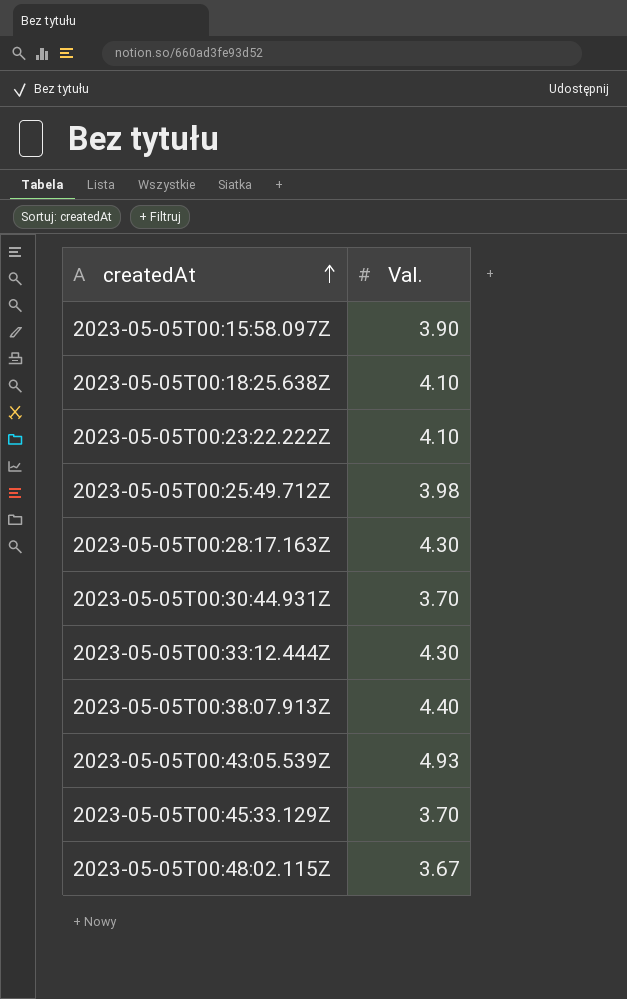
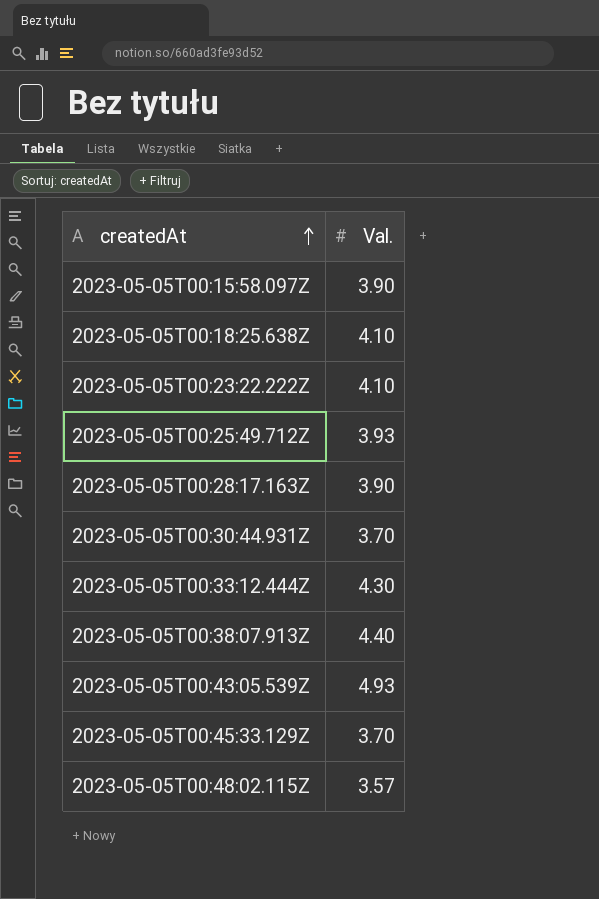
2023-05-05T00:25:49.712Z | Val.: 3.98 -> 3.93
2023-05-05T00:28:17.163Z | Val.: 4.30 -> 3.90
2023-05-05T00:48:02.115Z | Val.: 3.67 -> 3.57

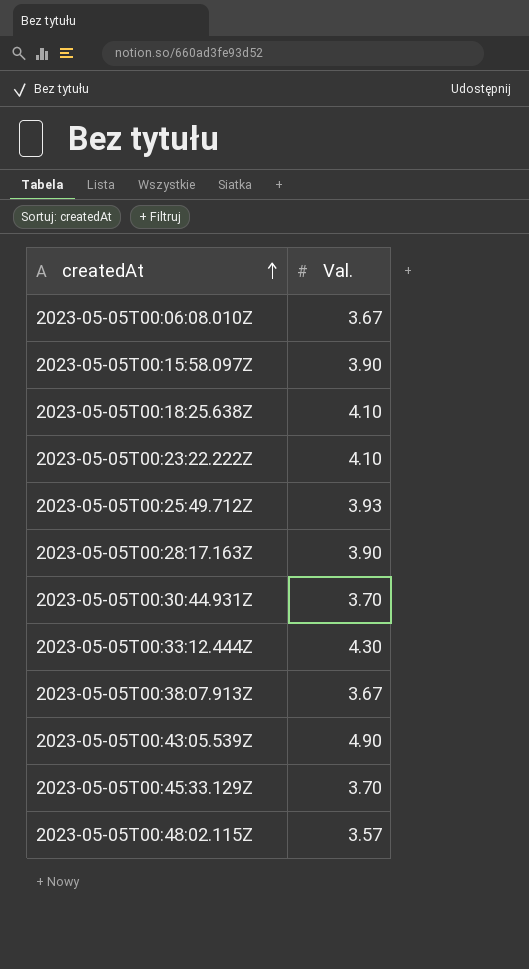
row 2023-05-05T00:06:08.010Z: none -> 3.67
2023-05-05T00:38:07.913Z | Val.: 4.40 -> 3.67
2023-05-05T00:43:05.539Z | Val.: 4.93 -> 4.90

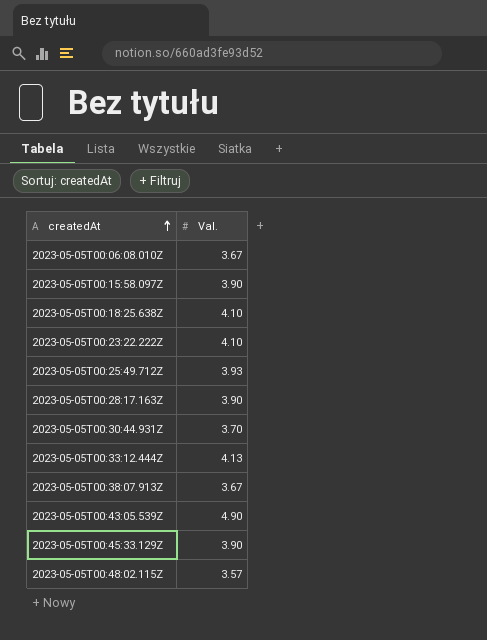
2023-05-05T00:33:12.444Z | Val.: 4.30 -> 4.13
2023-05-05T00:45:33.129Z | Val.: 3.70 -> 3.90

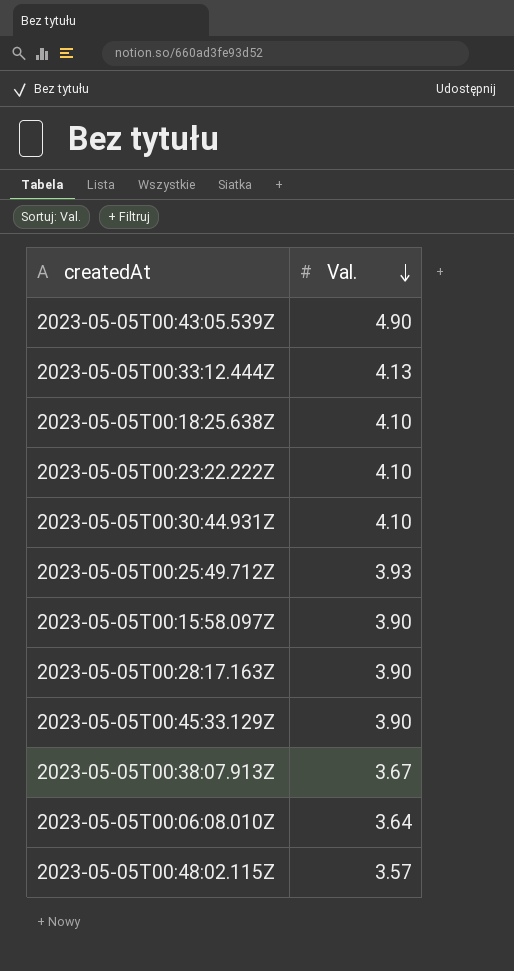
row order: createdAt ascending -> Val. descending
2023-05-05T00:30:44.931Z | Val.: 3.70 -> 4.10
2023-05-05T00:06:08.010Z | Val.: 3.67 -> 3.64

